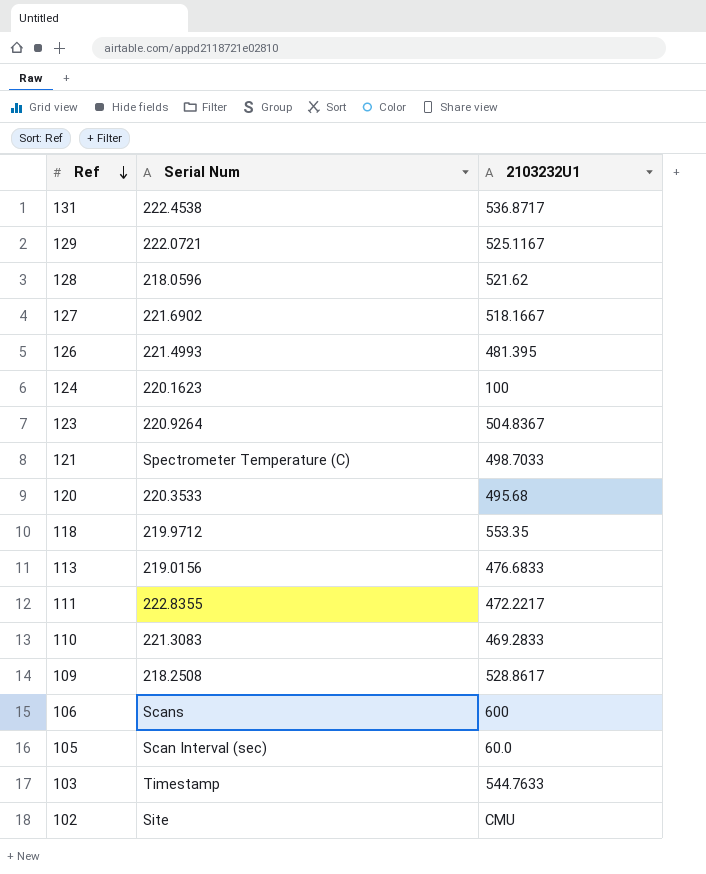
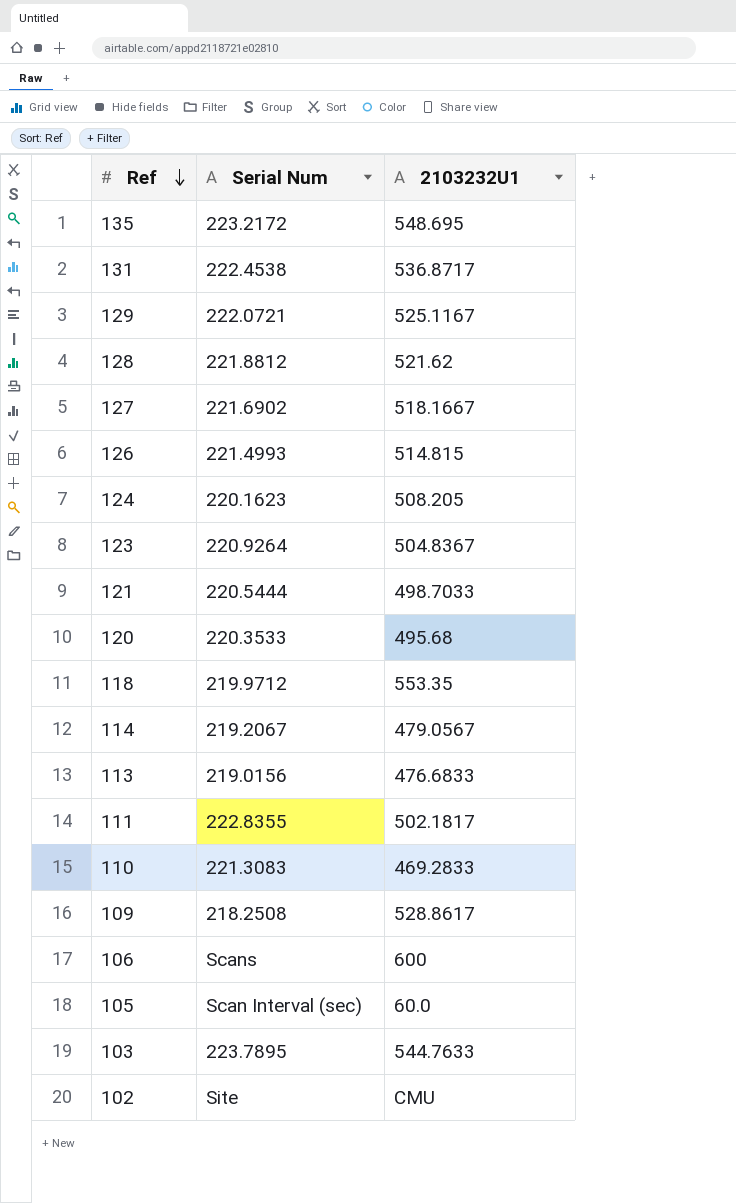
row 135: none -> 223.2172 | 548.695
128 | Serial Num: 218.0596 -> 221.8812
126 | 2103232U1: 481.395 -> 514.815
124 | 2103232U1: 100 -> 508.205
121 | Serial Num: Spectrometer Temperature (C) -> 220.5444
row 114: none -> 219.2067 | 479.0567
111 | 2103232U1: 472.2217 -> 502.1817
103 | Serial Num: Timestamp -> 223.7895

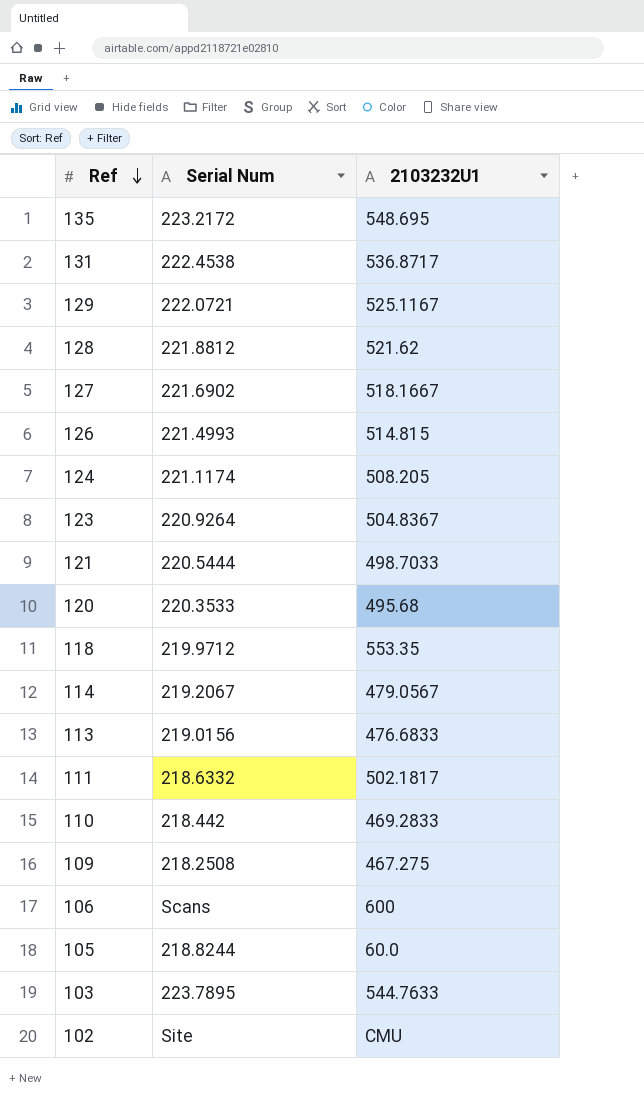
124 | Serial Num: 220.1623 -> 221.1174
111 | Serial Num: 222.8355 -> 218.6332
110 | Serial Num: 221.3083 -> 218.442
109 | 2103232U1: 528.8617 -> 467.275
105 | Serial Num: Scan Interval (sec) -> 218.8244

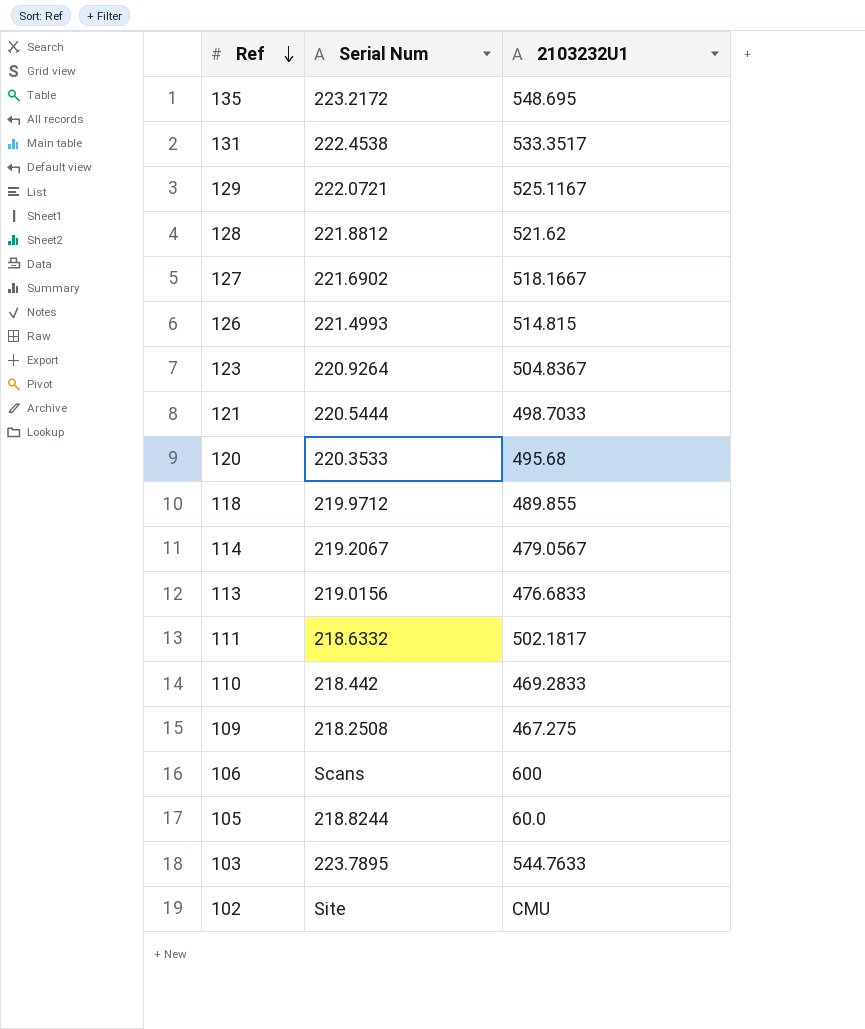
row 124: 221.1174 | 508.205 -> none
131 | 2103232U1: 536.8717 -> 533.3517
118 | 2103232U1: 553.35 -> 489.855

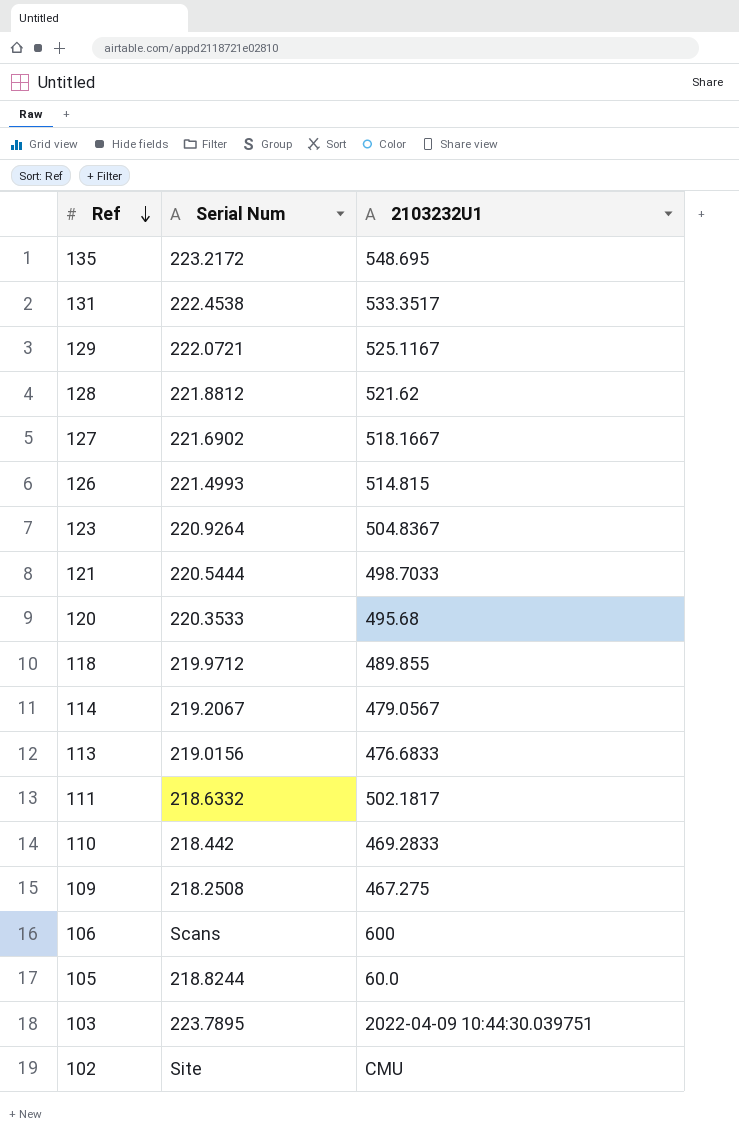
103 | 2103232U1: 544.7633 -> 2022-04-09 10:44:30.039751

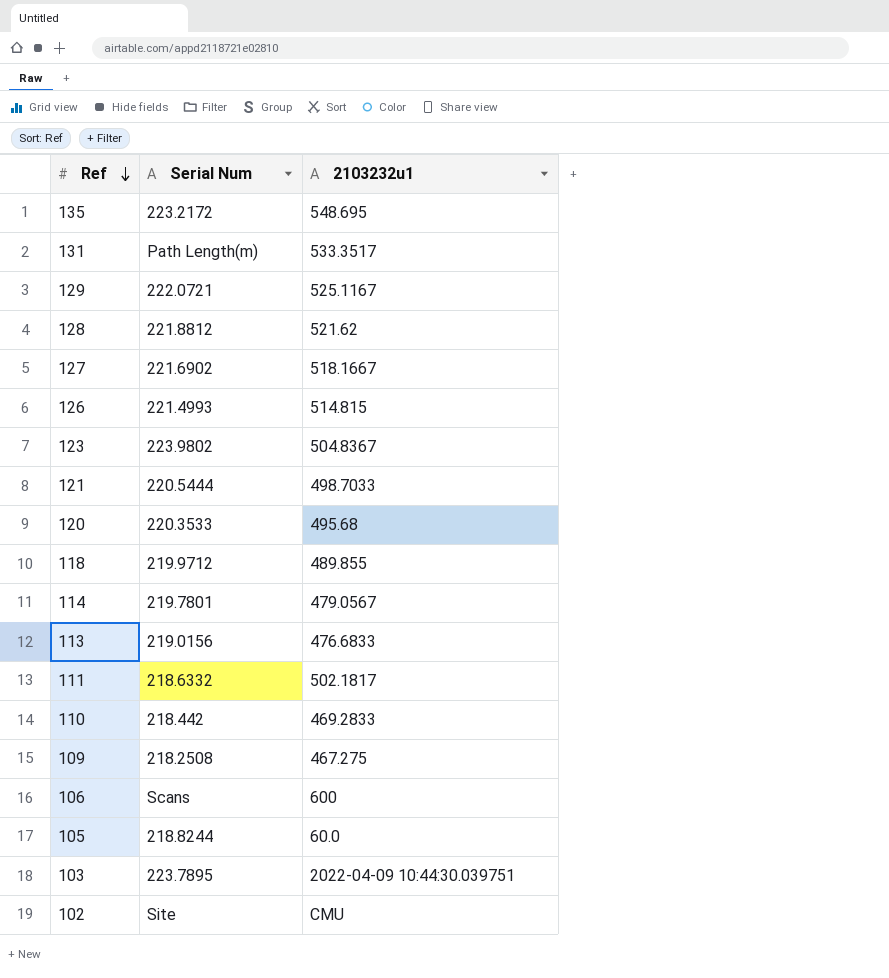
column name: 2103232U1 -> 2103232u1
131 | Serial Num: 222.4538 -> Path Length(m)
123 | Serial Num: 220.9264 -> 223.9802
114 | Serial Num: 219.2067 -> 219.7801

